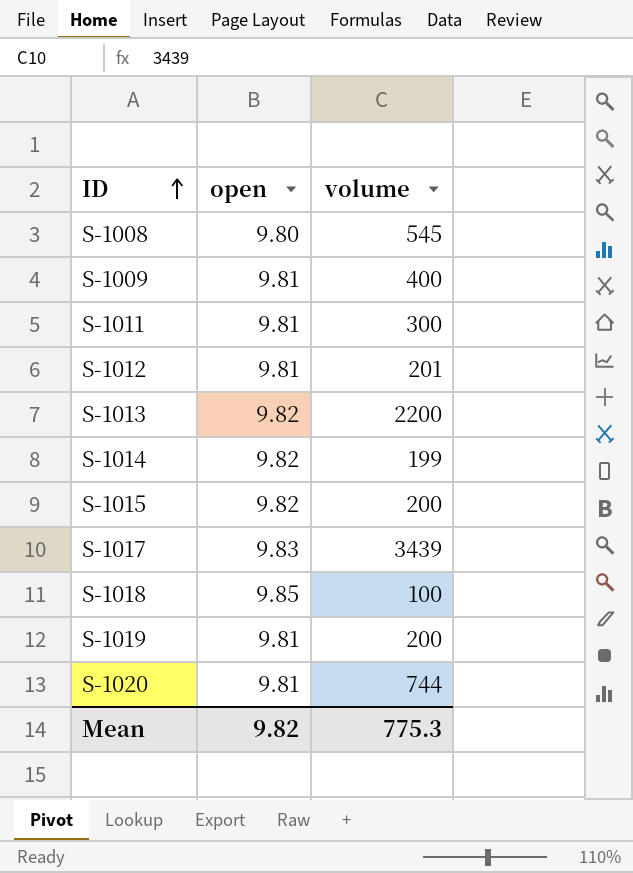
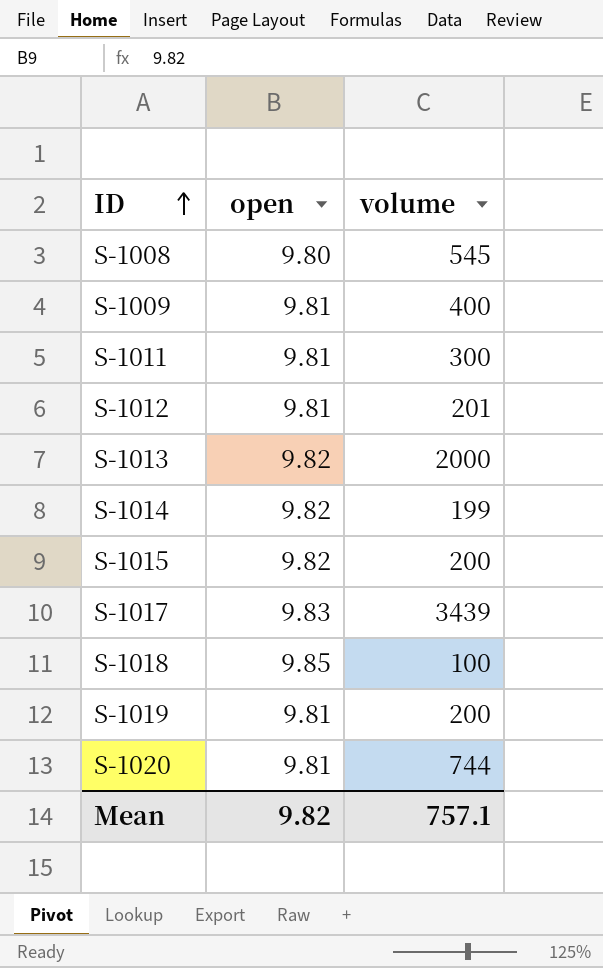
S-1013 | volume: 2200 -> 2000
Mean | volume: 775.3 -> 757.1

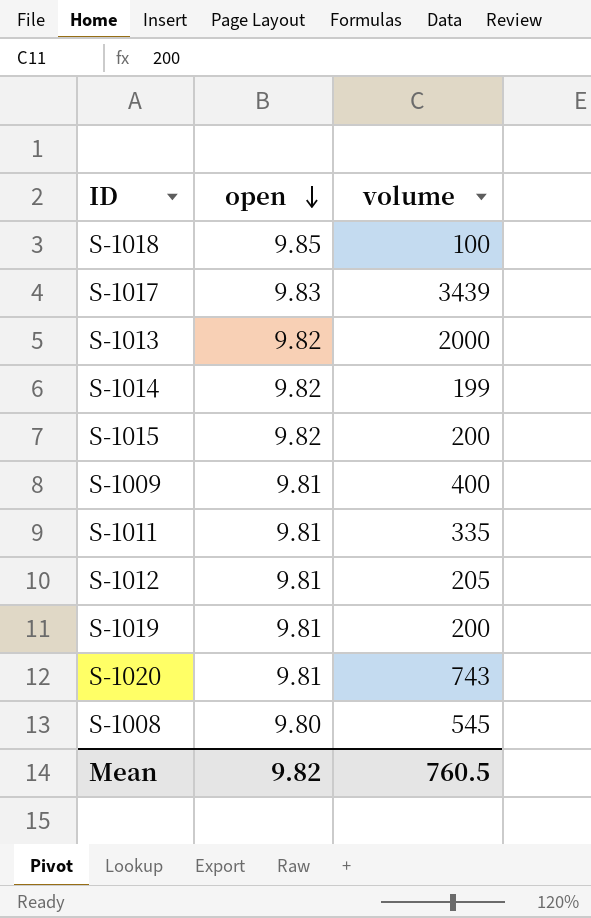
row order: ID ascending -> open descending
S-1011 | volume: 300 -> 335
S-1012 | volume: 201 -> 205
S-1020 | volume: 744 -> 743
Mean | volume: 757.1 -> 760.5

